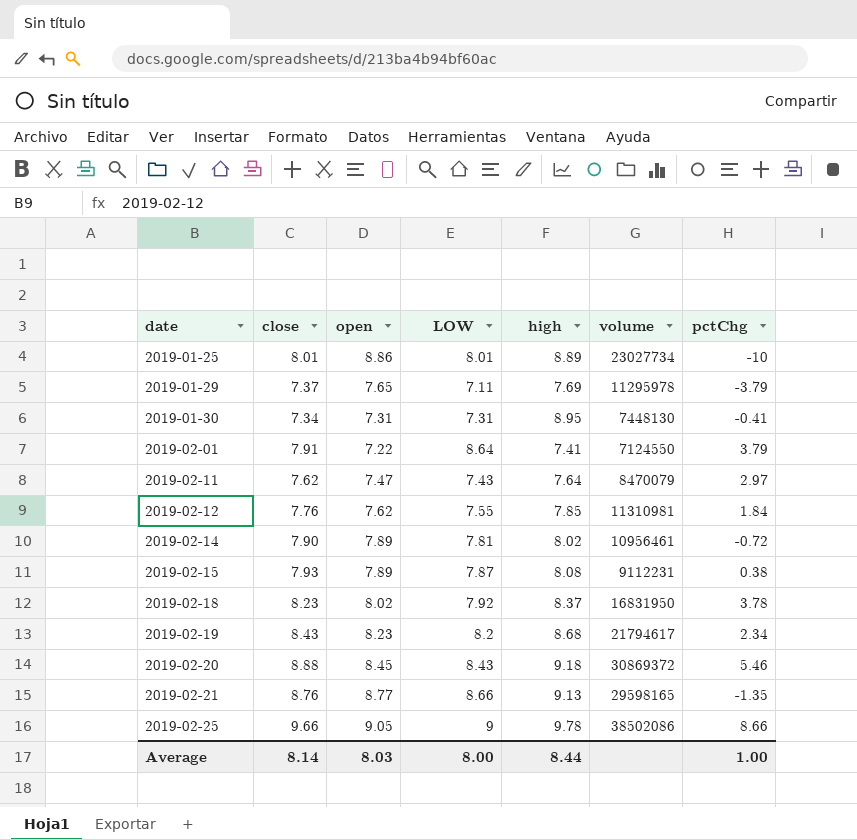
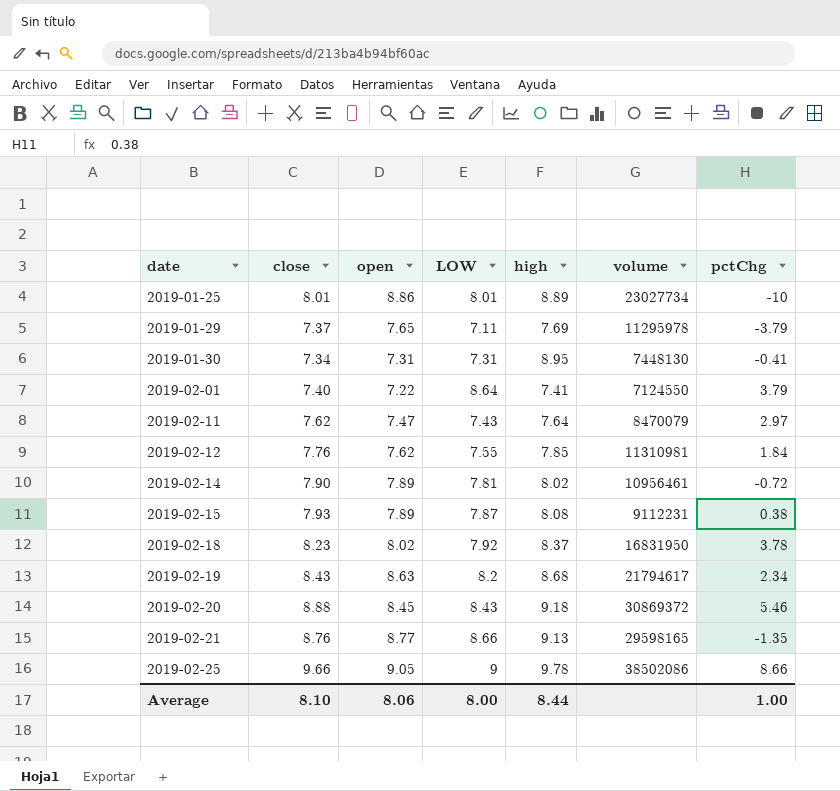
2019-02-01 | close: 7.91 -> 7.40
2019-02-19 | open: 8.23 -> 8.63
Average | close: 8.14 -> 8.10
Average | open: 8.03 -> 8.06

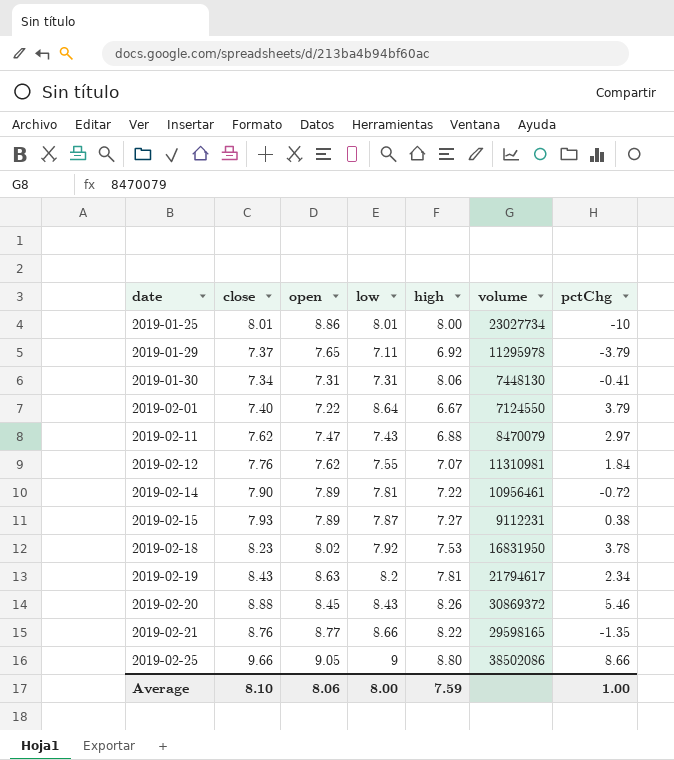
column name: LOW -> low
2019-01-25 | high: 8.89 -> 8.00
2019-01-29 | high: 7.69 -> 6.92
2019-01-30 | high: 8.95 -> 8.06
2019-02-01 | high: 7.41 -> 6.67
2019-02-11 | high: 7.64 -> 6.88
2019-02-12 | high: 7.85 -> 7.07
2019-02-14 | high: 8.02 -> 7.22
2019-02-15 | high: 8.08 -> 7.27
2019-02-18 | high: 8.37 -> 7.53
2019-02-19 | high: 8.68 -> 7.81
2019-02-20 | high: 9.18 -> 8.26
2019-02-21 | high: 9.13 -> 8.22
2019-02-25 | high: 9.78 -> 8.80
Average | high: 8.44 -> 7.59

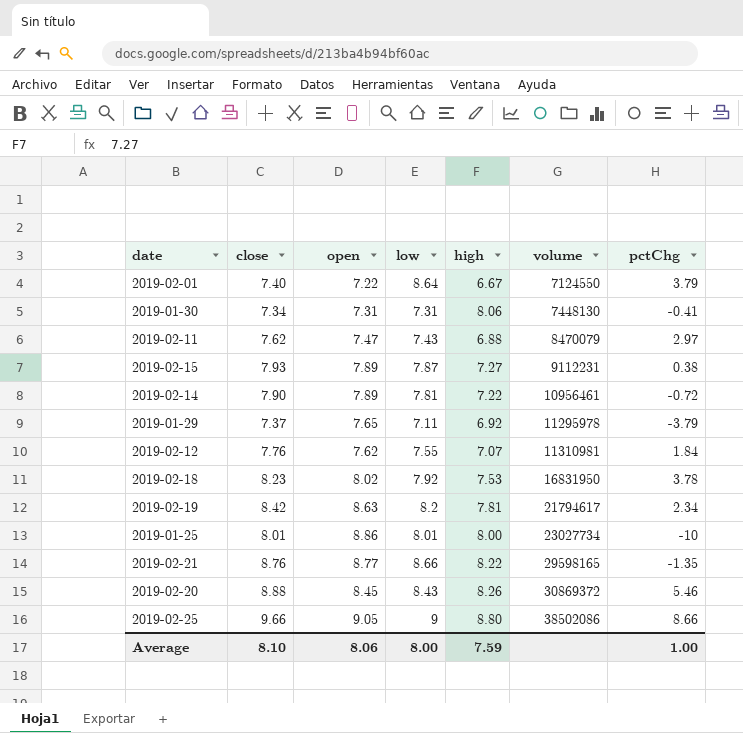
row order: date ascending -> volume ascending
2019-02-19 | close: 8.43 -> 8.42

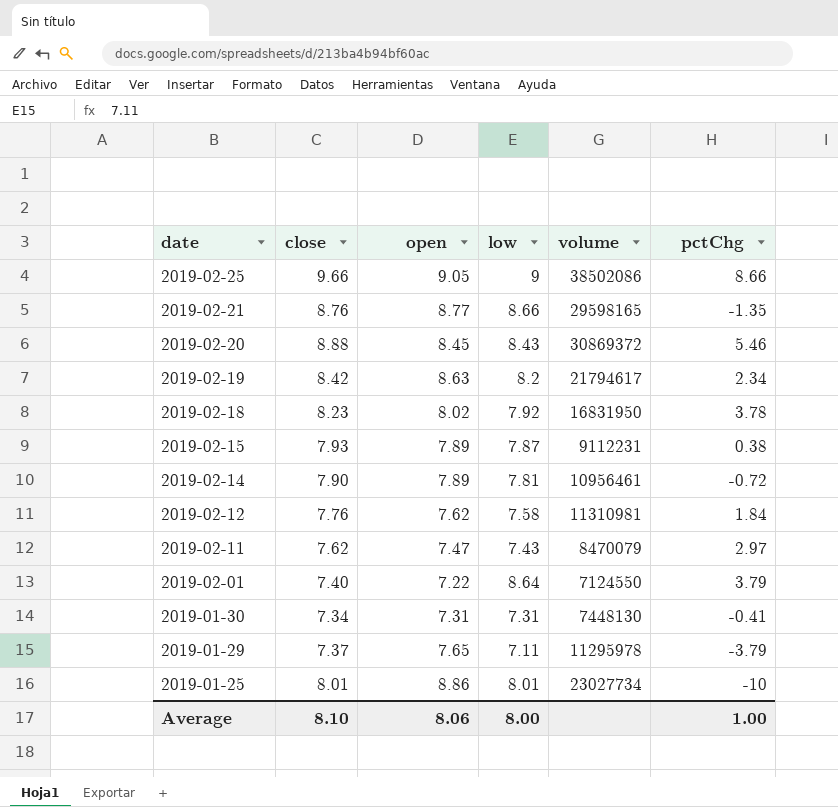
row order: volume ascending -> date descending
column high | position: 5 -> none
2019-02-12 | low: 7.55 -> 7.58

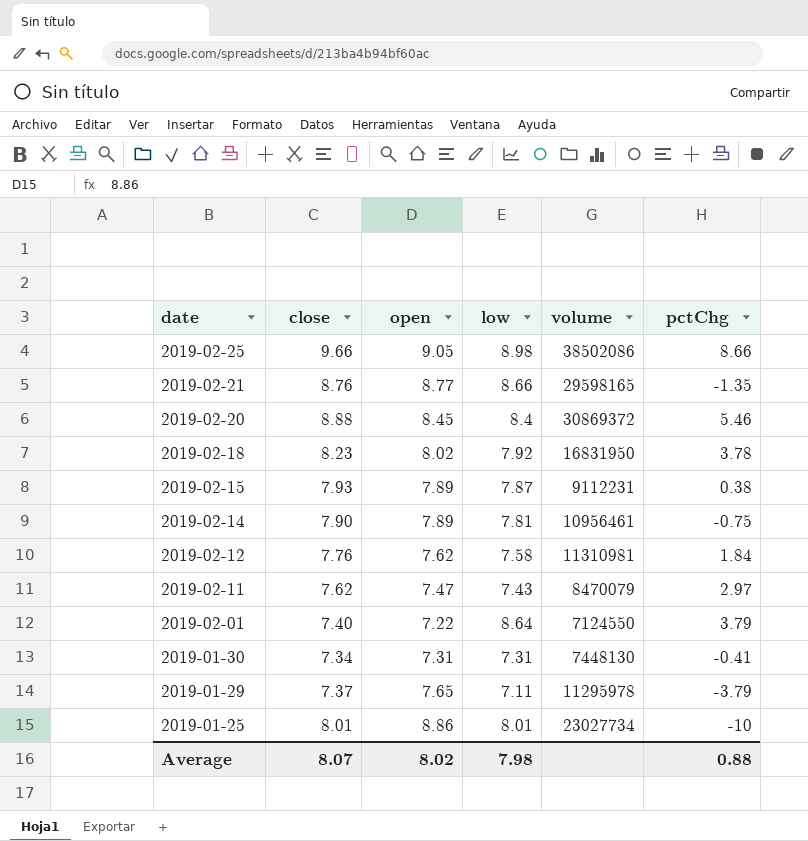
row 2019-02-19: 8.42 | 8.63 | 8.2 | 21794617 | 2.34 -> none
2019-02-25 | low: 9 -> 8.98
2019-02-20 | low: 8.43 -> 8.4
2019-02-14 | pctChg: -0.72 -> -0.75
Average | close: 8.10 -> 8.07
Average | open: 8.06 -> 8.02
Average | low: 8.00 -> 7.98
Average | pctChg: 1.00 -> 0.88

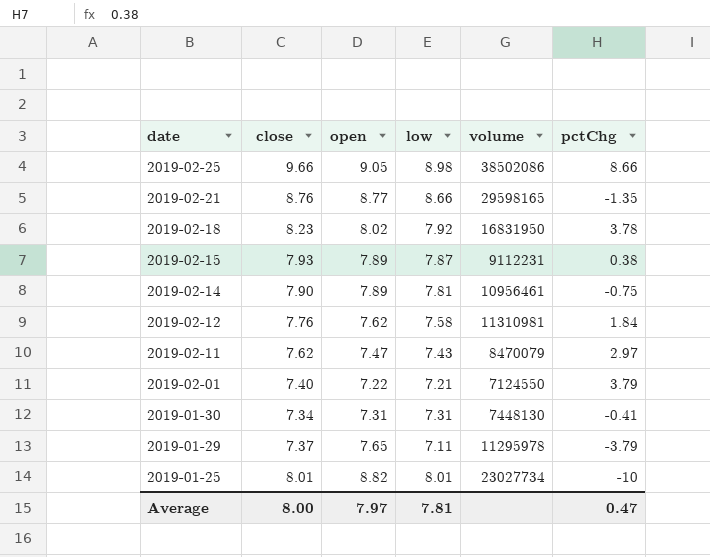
row 2019-02-20: 8.88 | 8.45 | 8.4 | 30869372 | 5.46 -> none
2019-02-01 | low: 8.64 -> 7.21
2019-01-25 | open: 8.86 -> 8.82
Average | close: 8.07 -> 8.00
Average | open: 8.02 -> 7.97
Average | low: 7.98 -> 7.81
Average | pctChg: 0.88 -> 0.47

